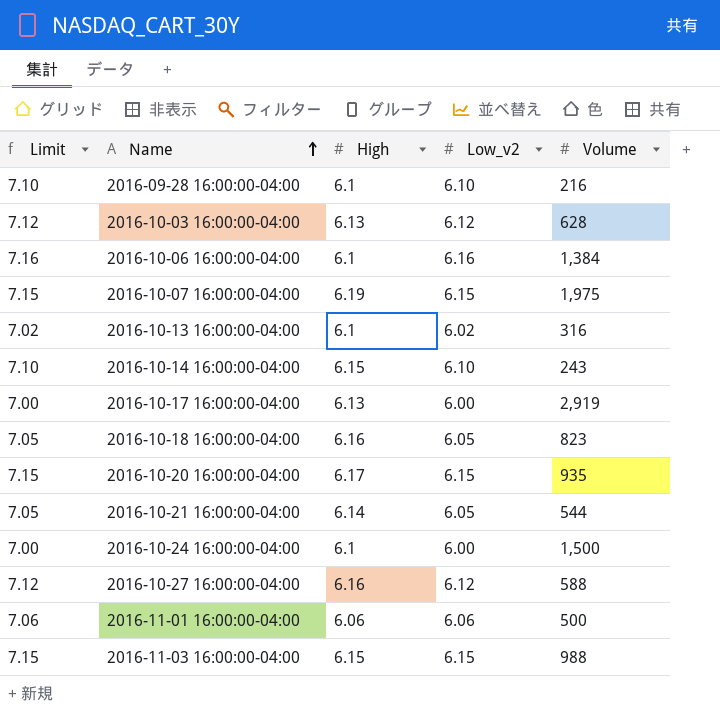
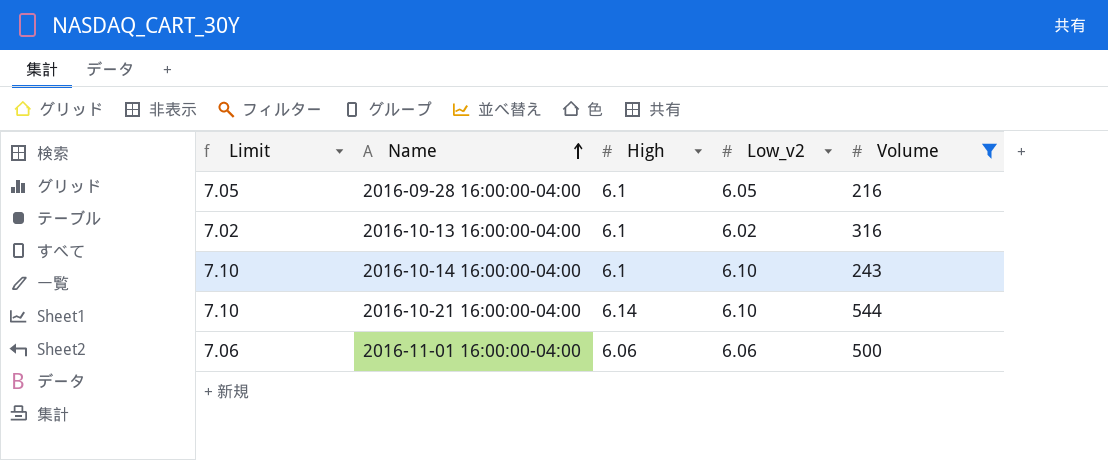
filter: none -> Volume <= 544
2016-09-28 16:00:00-04:00 | Limit: 7.10 -> 7.05
2016-09-28 16:00:00-04:00 | Low_v2: 6.10 -> 6.05
2016-10-14 16:00:00-04:00 | High: 6.15 -> 6.1
2016-10-21 16:00:00-04:00 | Limit: 7.05 -> 7.10
2016-10-21 16:00:00-04:00 | Low_v2: 6.05 -> 6.10

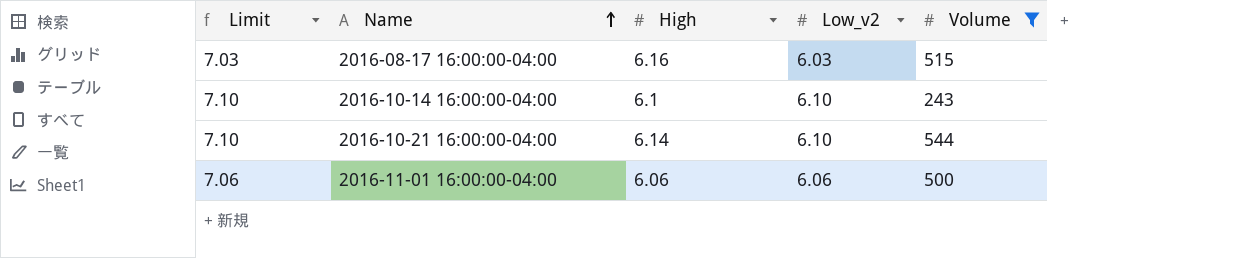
row 2016-09-28 16:00:00-04:00: 7.05 | 6.1 | 6.05 | 216 -> none
row 2016-10-13 16:00:00-04:00: 7.02 | 6.1 | 6.02 | 316 -> none
row 2016-08-17 16:00:00-04:00: none -> 7.03 | 6.16 | 6.03 | 515

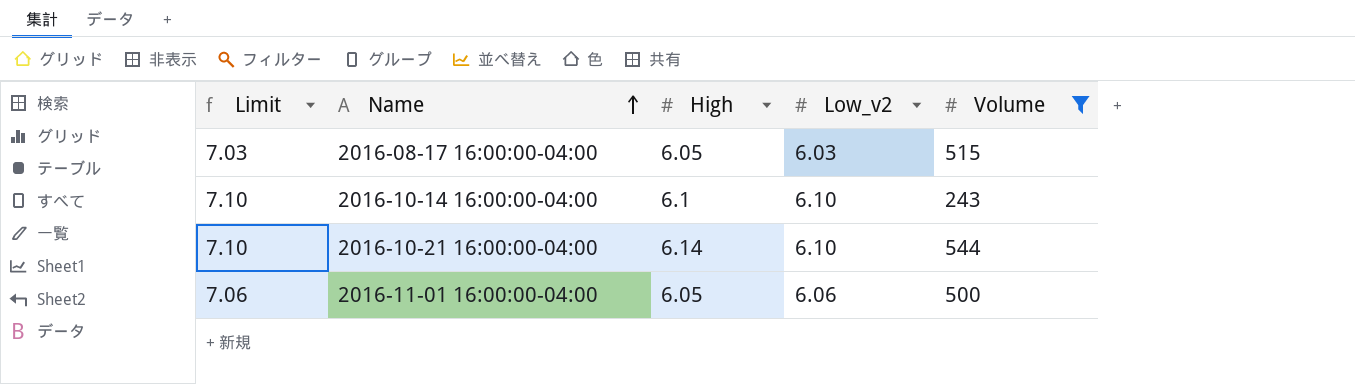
2016-08-17 16:00:00-04:00 | High: 6.16 -> 6.05
2016-11-01 16:00:00-04:00 | High: 6.06 -> 6.05

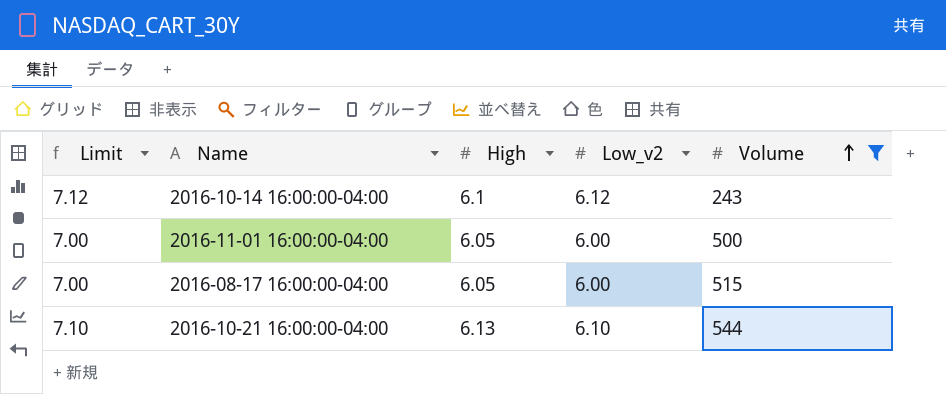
row order: Name ascending -> Volume ascending
2016-10-14 16:00:00-04:00 | Limit: 7.10 -> 7.12
2016-10-14 16:00:00-04:00 | Low_v2: 6.10 -> 6.12
2016-11-01 16:00:00-04:00 | Limit: 7.06 -> 7.00
2016-11-01 16:00:00-04:00 | Low_v2: 6.06 -> 6.00
2016-08-17 16:00:00-04:00 | Limit: 7.03 -> 7.00
2016-08-17 16:00:00-04:00 | Low_v2: 6.03 -> 6.00
2016-10-21 16:00:00-04:00 | High: 6.14 -> 6.13

